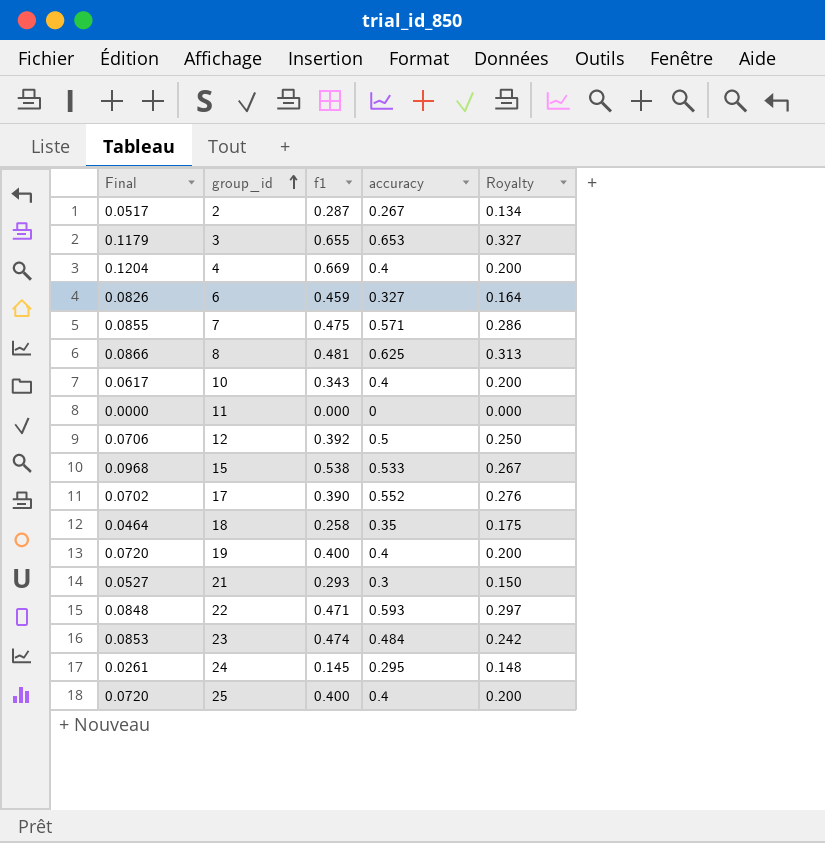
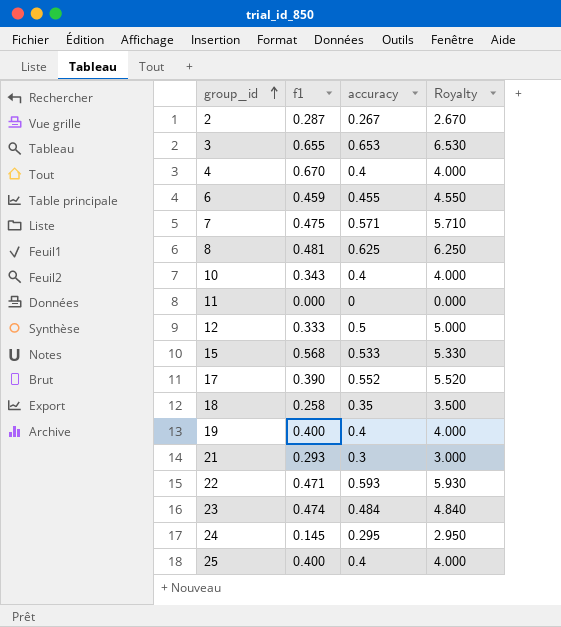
column Final | formula: [f1] * 0.18 -> none
column Royalty | formula: [accuracy] * 0.5 -> [accuracy] * 10
4 | f1: 0.669 -> 0.670
6 | accuracy: 0.327 -> 0.455
12 | f1: 0.392 -> 0.333
15 | f1: 0.538 -> 0.568

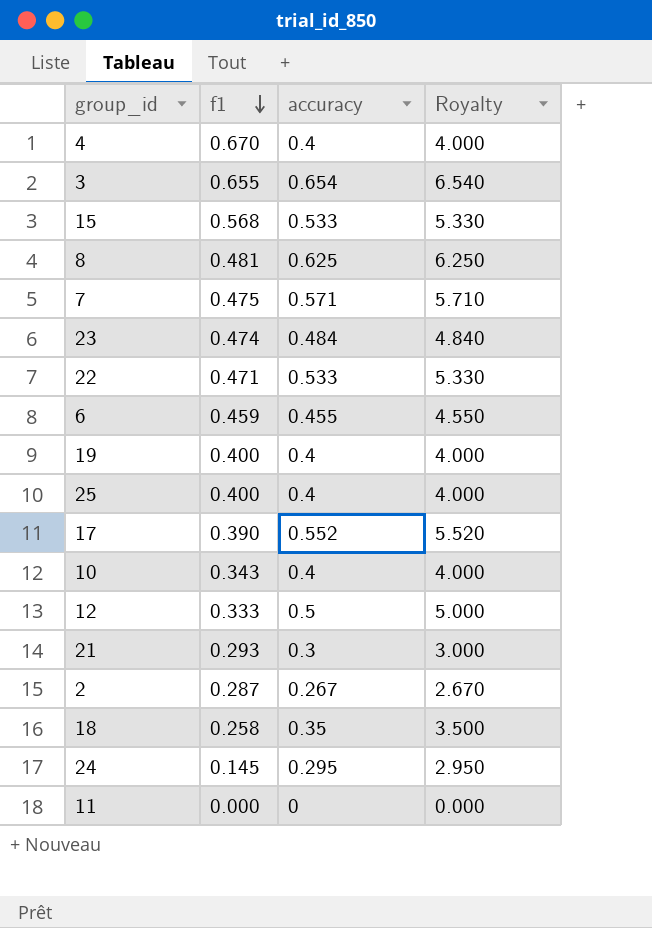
row order: group_id ascending -> f1 descending
3 | accuracy: 0.653 -> 0.654
3 | Royalty: 6.530 -> 6.540
22 | accuracy: 0.593 -> 0.533
22 | Royalty: 5.930 -> 5.330

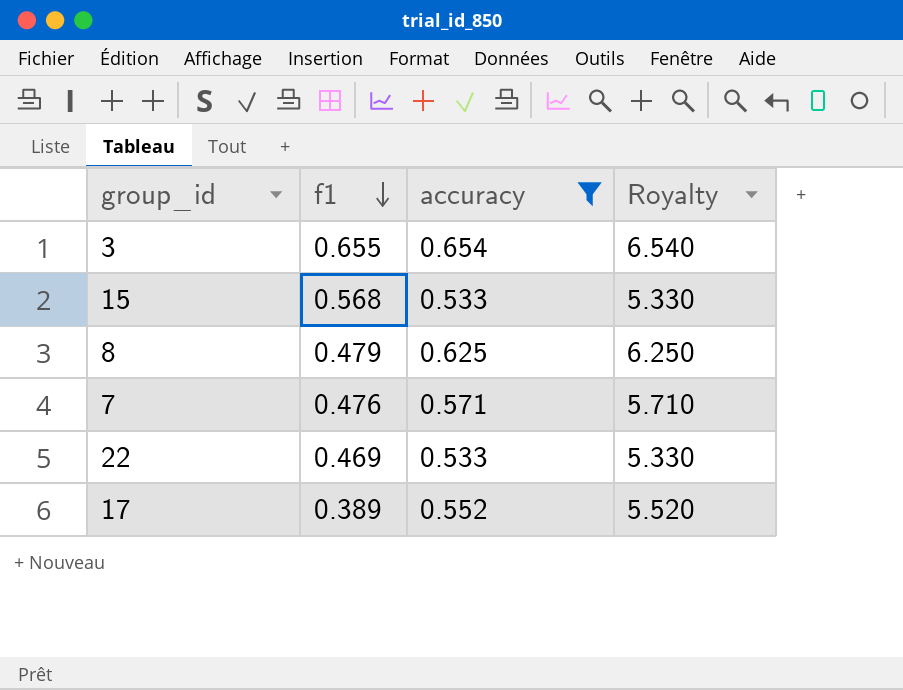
filter: none -> accuracy >= 0.533
8 | f1: 0.481 -> 0.479
7 | f1: 0.475 -> 0.476
22 | f1: 0.471 -> 0.469
17 | f1: 0.390 -> 0.389

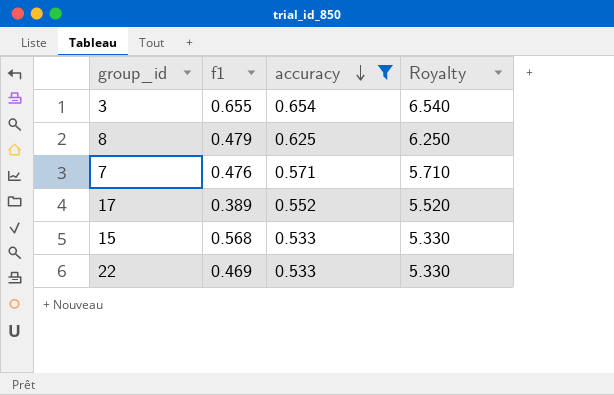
row order: f1 descending -> accuracy descending

